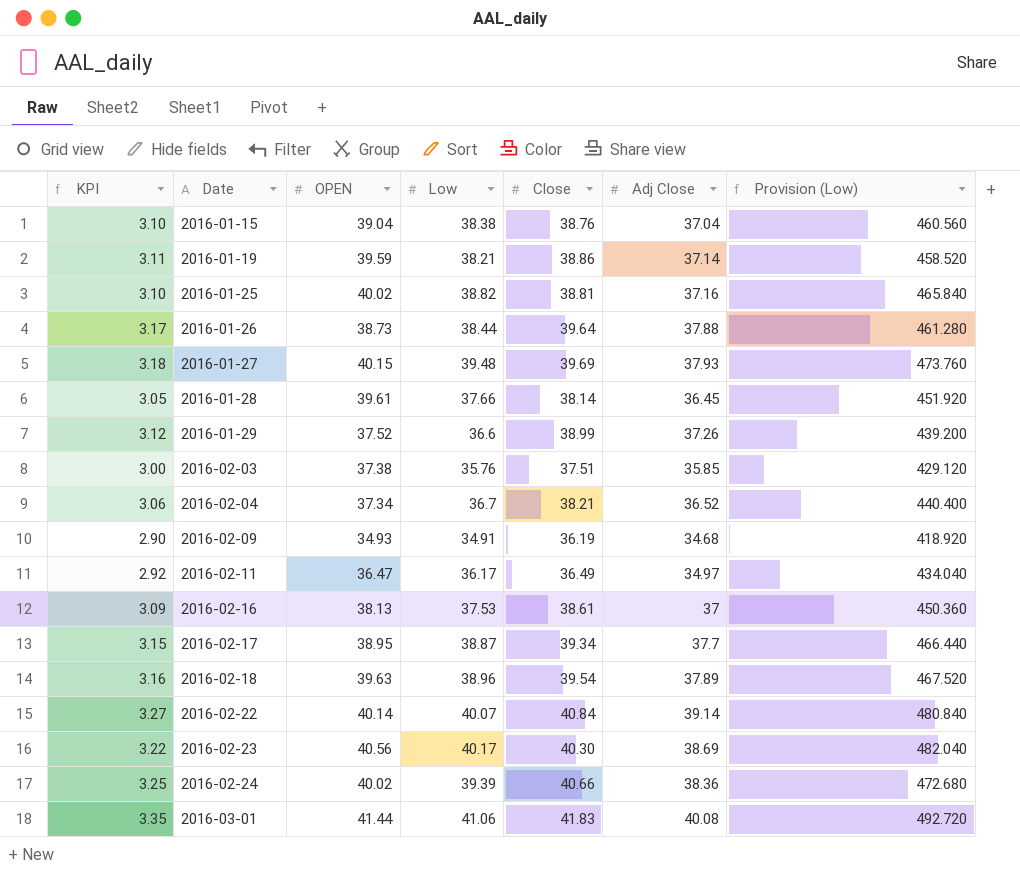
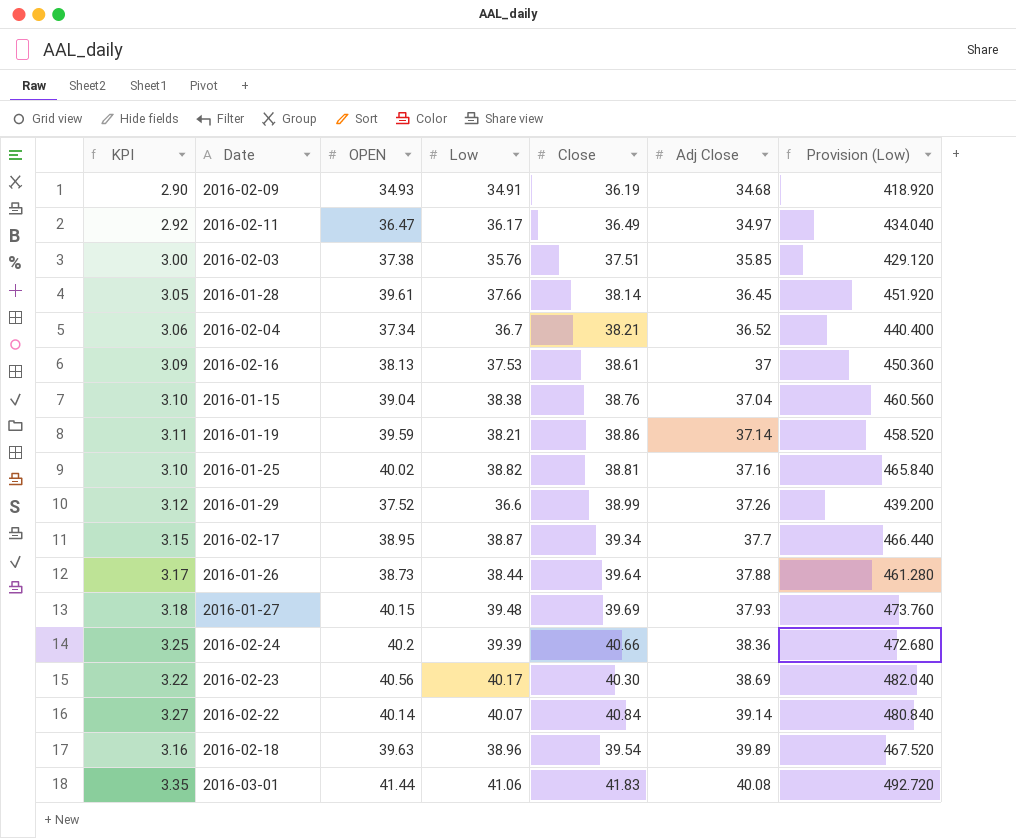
row order: Date ascending -> Adj Close ascending
2016-02-24 | OPEN: 40.02 -> 40.2
2016-02-18 | Adj Close: 37.89 -> 39.89

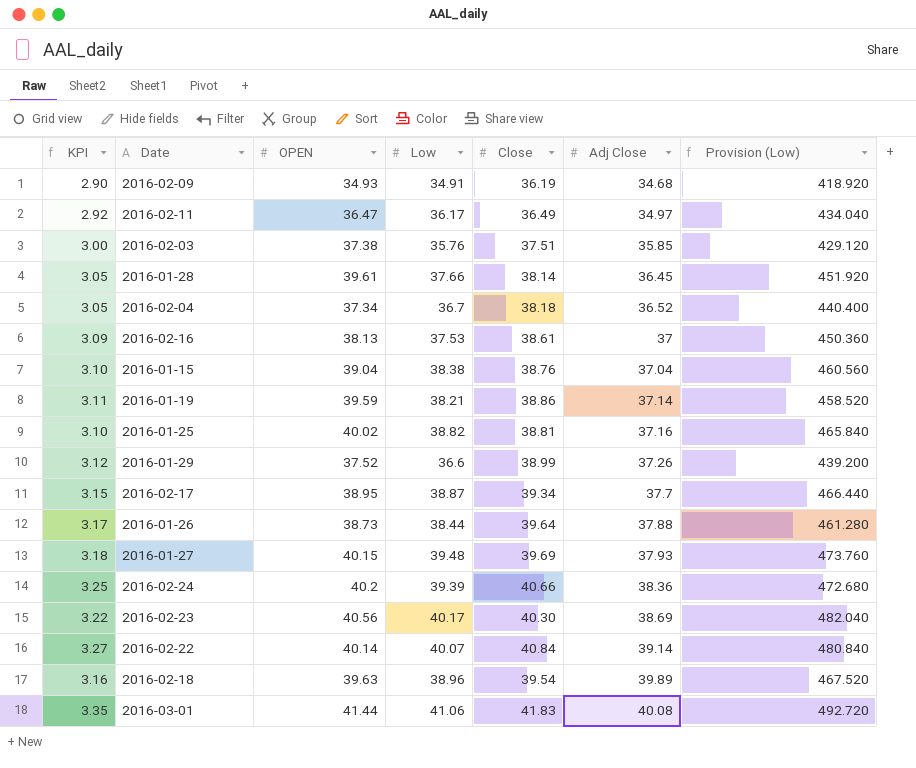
2016-02-04 | KPI: 3.06 -> 3.05
2016-02-04 | Close: 38.21 -> 38.18

